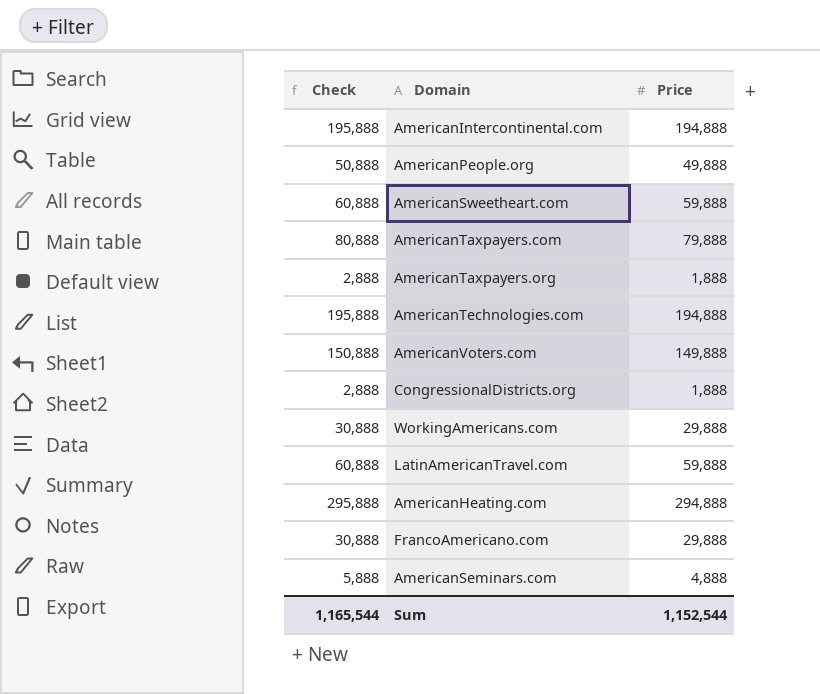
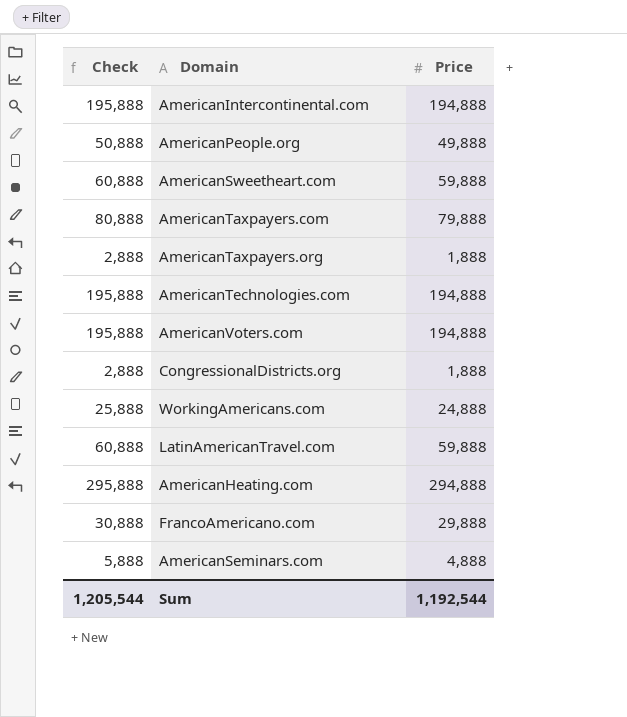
AmericanVoters.com | Check: 150,888 -> 195,888
AmericanVoters.com | Price: 149,888 -> 194,888
WorkingAmericans.com | Check: 30,888 -> 25,888
WorkingAmericans.com | Price: 29,888 -> 24,888
Sum | Check: 1,165,544 -> 1,205,544
Sum | Price: 1,152,544 -> 1,192,544

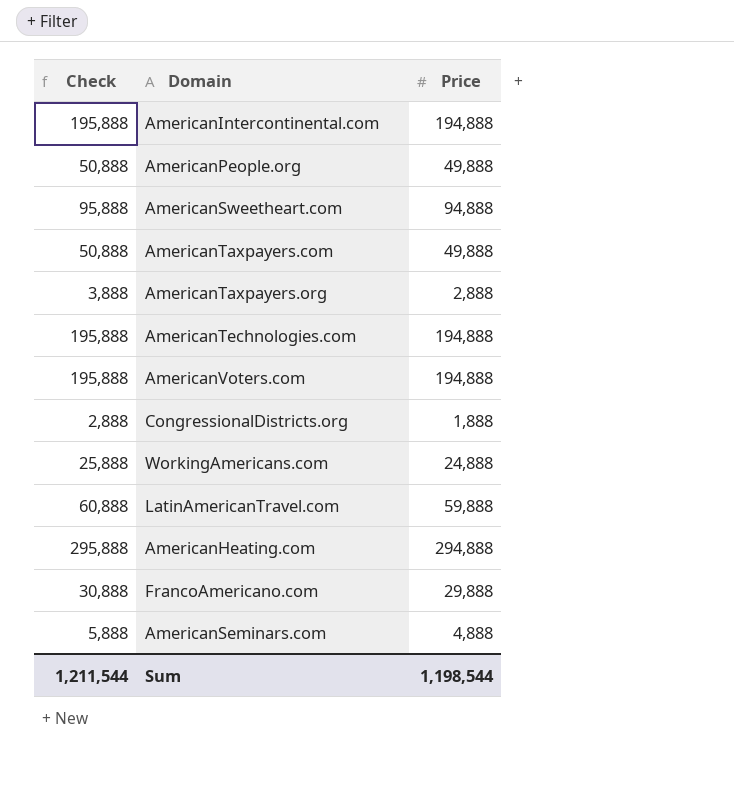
AmericanSweetheart.com | Check: 60,888 -> 95,888
AmericanSweetheart.com | Price: 59,888 -> 94,888
AmericanTaxpayers.com | Check: 80,888 -> 50,888
AmericanTaxpayers.com | Price: 79,888 -> 49,888
AmericanTaxpayers.org | Check: 2,888 -> 3,888
AmericanTaxpayers.org | Price: 1,888 -> 2,888
Sum | Check: 1,205,544 -> 1,211,544
Sum | Price: 1,192,544 -> 1,198,544

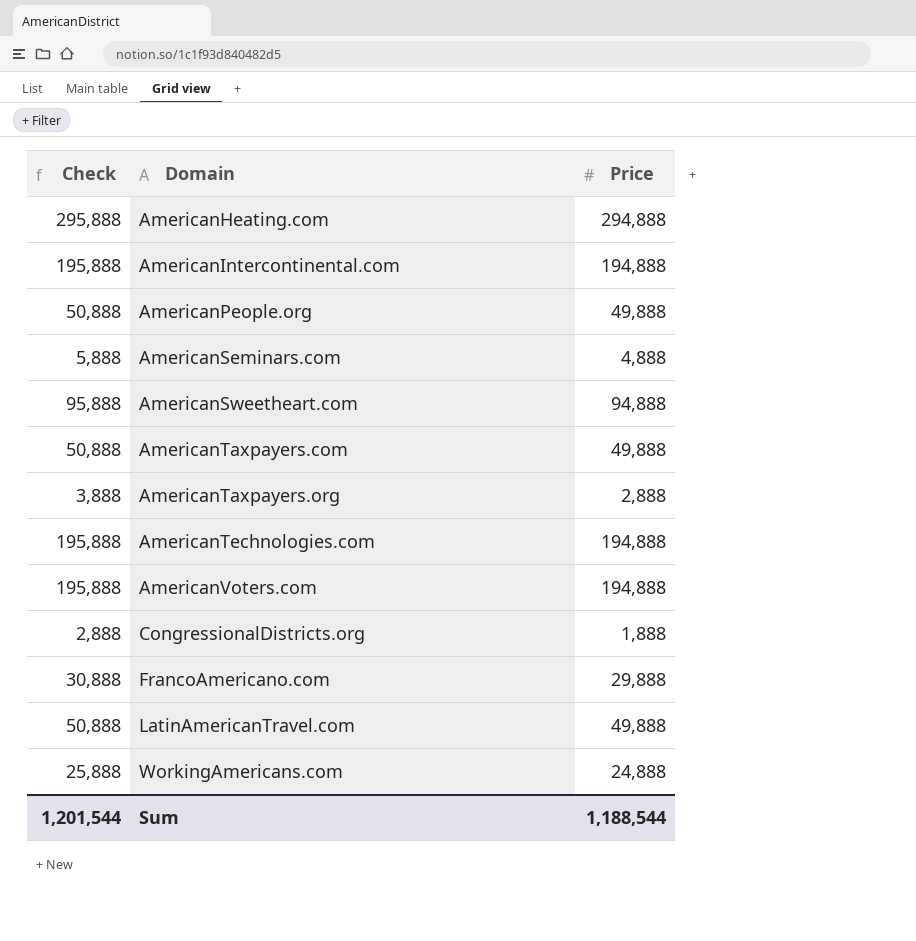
row order: none -> Domain ascending
LatinAmericanTravel.com | Check: 60,888 -> 50,888
LatinAmericanTravel.com | Price: 59,888 -> 49,888
Sum | Check: 1,211,544 -> 1,201,544
Sum | Price: 1,198,544 -> 1,188,544

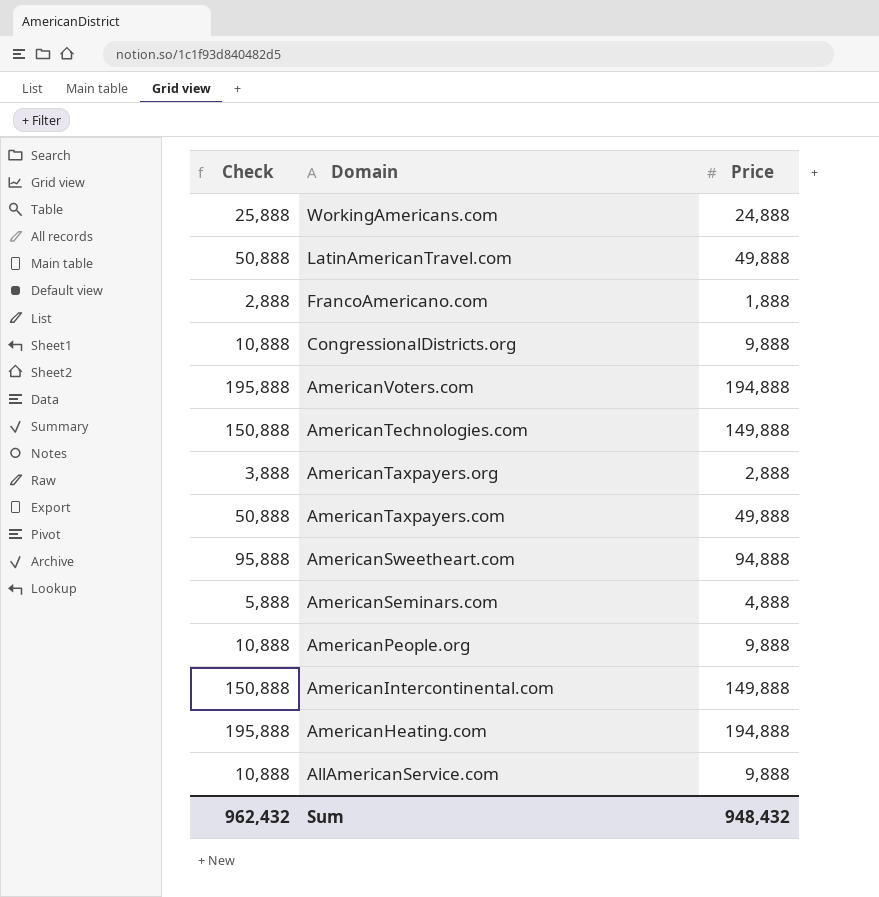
row order: Domain ascending -> Domain descending
FrancoAmericano.com | Check: 30,888 -> 2,888
FrancoAmericano.com | Price: 29,888 -> 1,888
CongressionalDistricts.org | Check: 2,888 -> 10,888
CongressionalDistricts.org | Price: 1,888 -> 9,888
AmericanTechnologies.com | Check: 195,888 -> 150,888
AmericanTechnologies.com | Price: 194,888 -> 149,888
AmericanPeople.org | Check: 50,888 -> 10,888
AmericanPeople.org | Price: 49,888 -> 9,888
AmericanIntercontinental.com | Check: 195,888 -> 150,888
AmericanIntercontinental.com | Price: 194,888 -> 149,888
AmericanHeating.com | Check: 295,888 -> 195,888
AmericanHeating.com | Price: 294,888 -> 194,888
row AllAmericanService.com: none -> 10,888 | 9,888
Sum | Check: 1,201,544 -> 962,432
Sum | Price: 1,188,544 -> 948,432

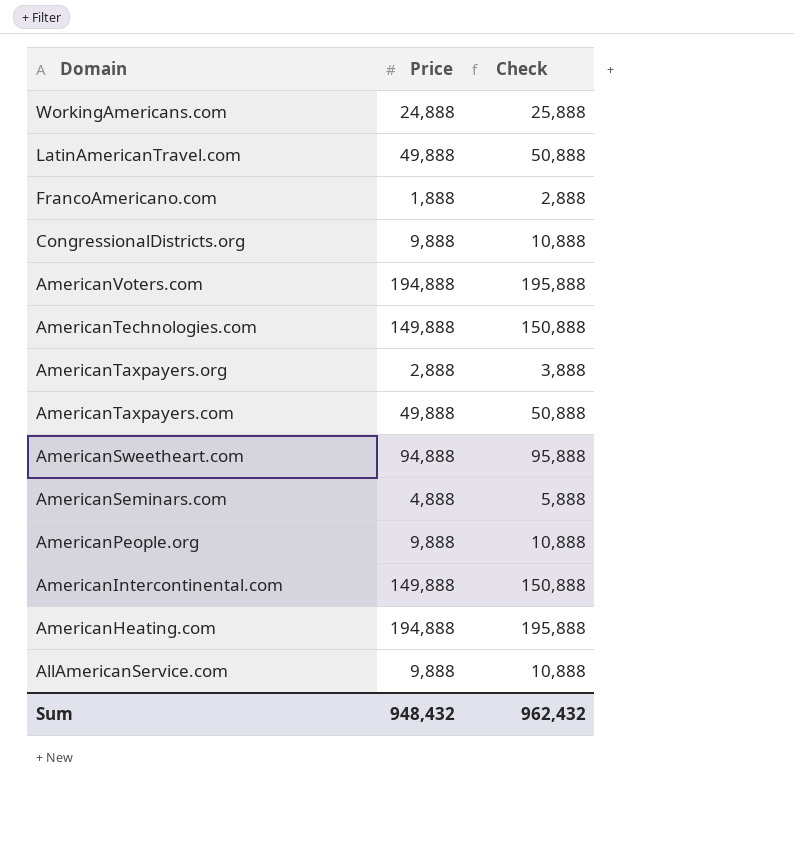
column Check | position: 1 -> 3

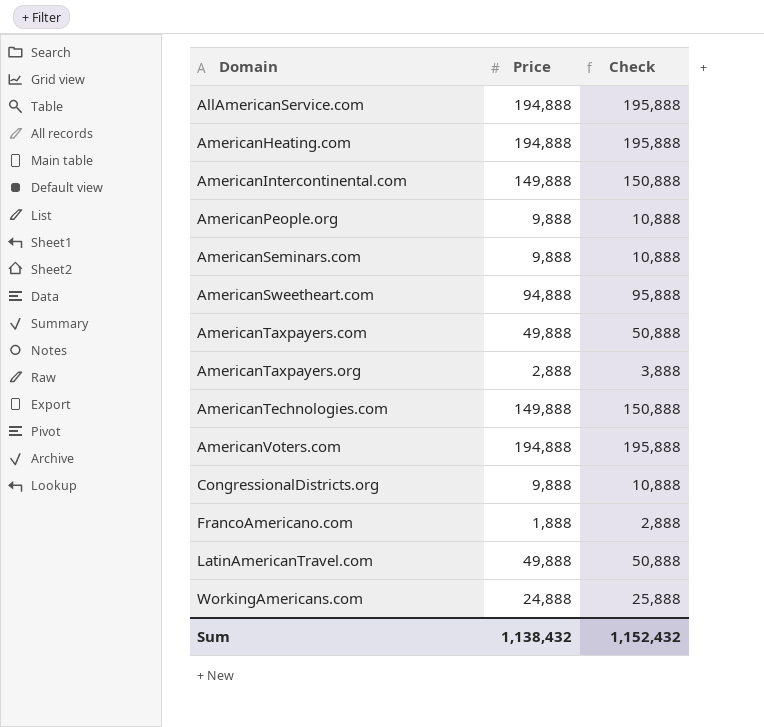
row order: Domain descending -> Domain ascending
AllAmericanService.com | Price: 9,888 -> 194,888
AllAmericanService.com | Check: 10,888 -> 195,888
AmericanSeminars.com | Price: 4,888 -> 9,888
AmericanSeminars.com | Check: 5,888 -> 10,888
Sum | Price: 948,432 -> 1,138,432
Sum | Check: 962,432 -> 1,152,432

